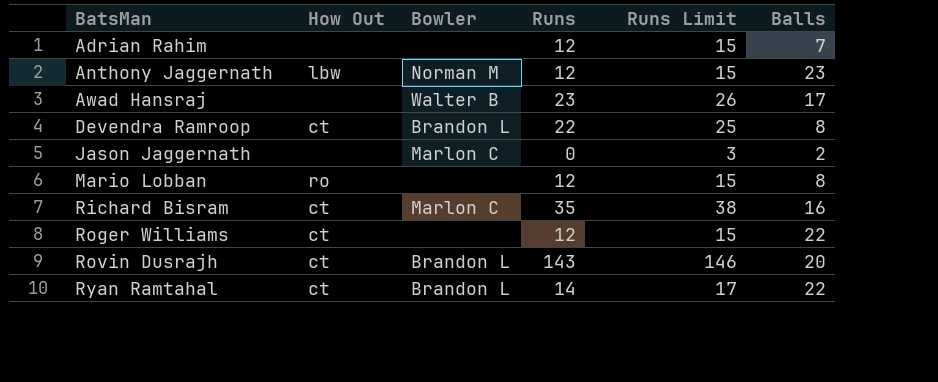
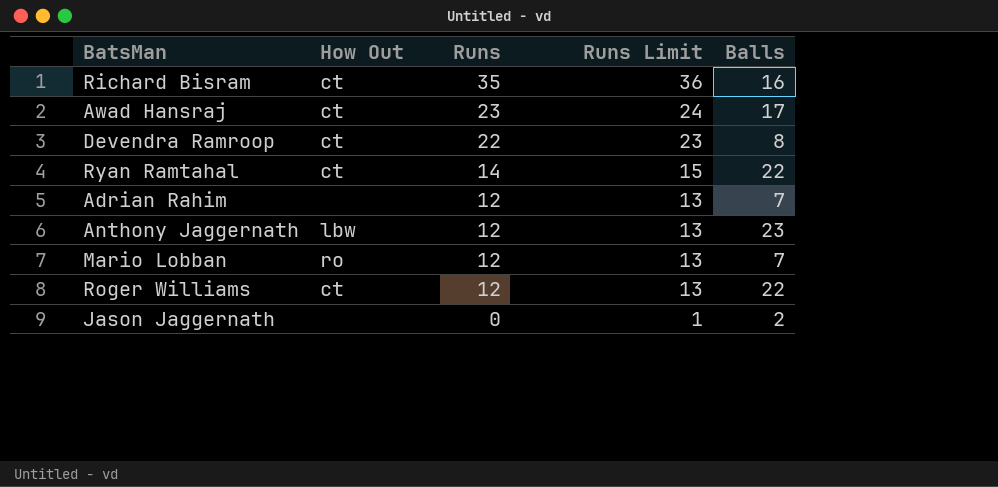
row order: BatsMan ascending -> Runs descending
column Bowler | position: 3 -> none
column Runs Limit | formula: [Runs] + 3 -> [Runs] + 1
row Rovin Dusrajh: ct | Brandon L | 143 | 146 | 20 -> none
Awad Hansraj | How Out: none -> ct
Mario Lobban | Balls: 8 -> 7

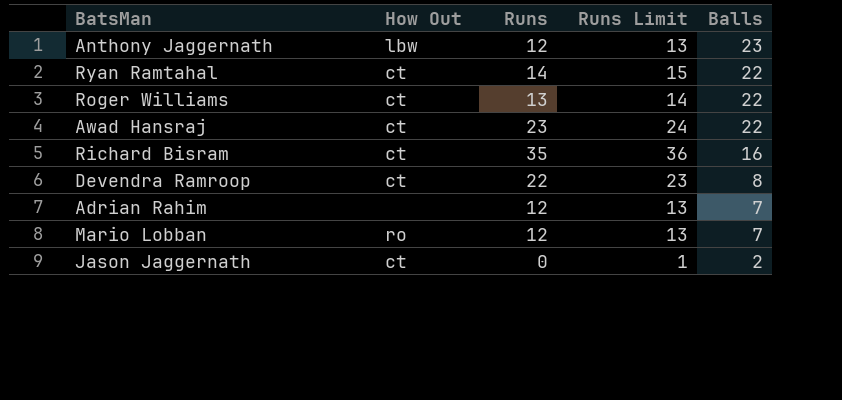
row order: Runs descending -> Balls descending
Roger Williams | Runs: 12 -> 13
Roger Williams | Runs Limit: 13 -> 14
Awad Hansraj | Balls: 17 -> 22
Jason Jaggernath | How Out: none -> ct

